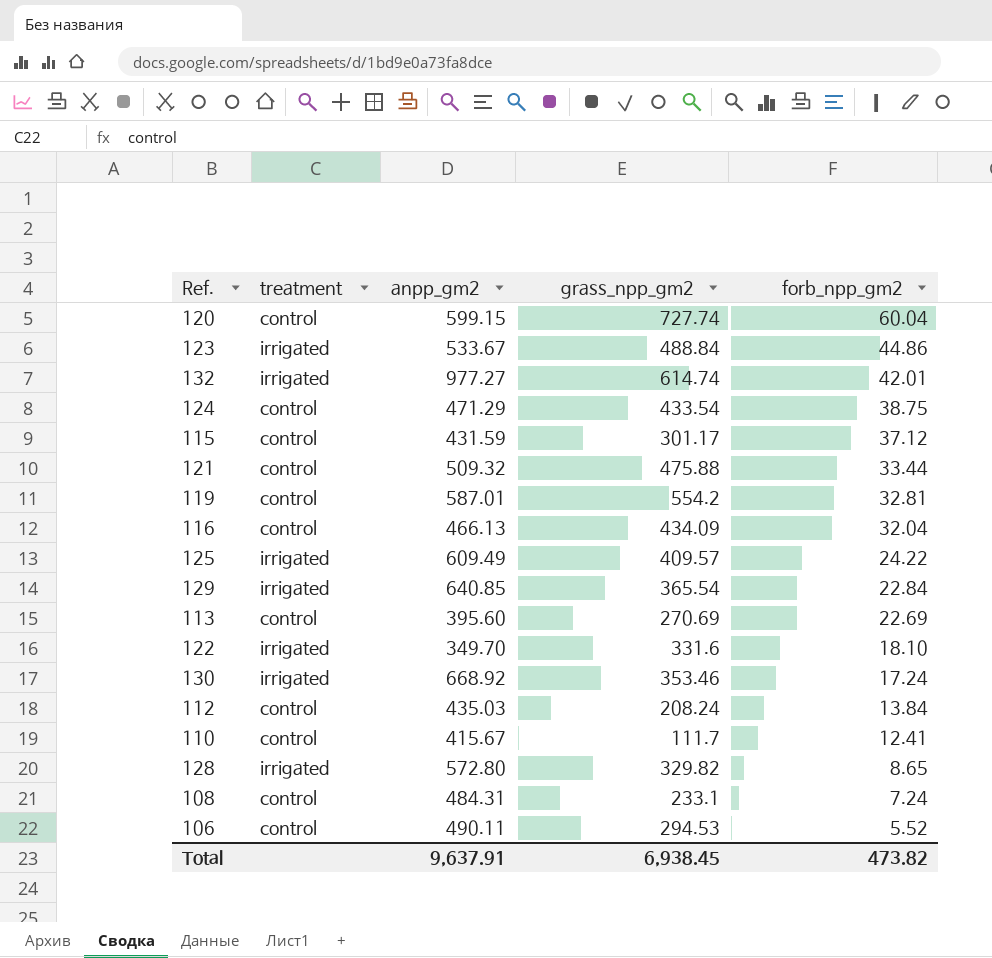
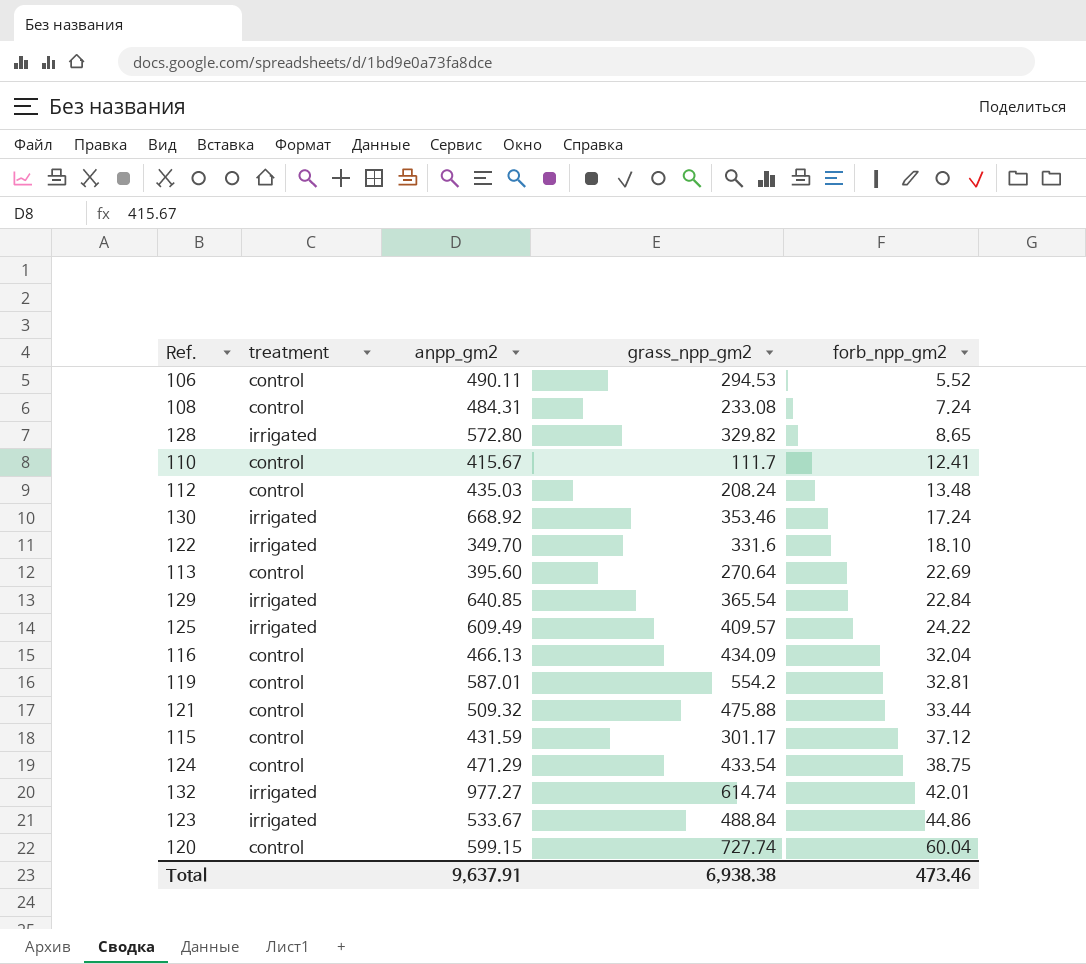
row order: forb_npp_gm2 descending -> forb_npp_gm2 ascending
108 | grass_npp_gm2: 233.1 -> 233.08
112 | forb_npp_gm2: 13.84 -> 13.48
113 | grass_npp_gm2: 270.69 -> 270.64
Total | grass_npp_gm2: 6,938.45 -> 6,938.38
Total | forb_npp_gm2: 473.82 -> 473.46

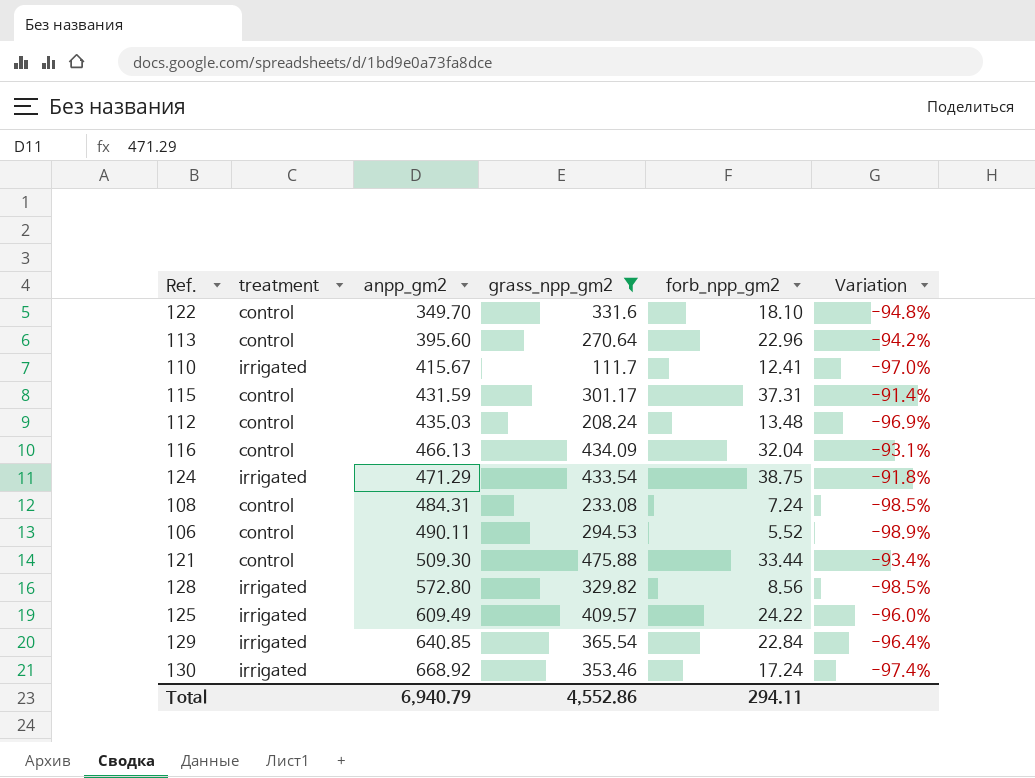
filter: none -> grass_npp_gm2 <= 475.88
row order: forb_npp_gm2 ascending -> anpp_gm2 ascending
column Variation | formula: none -> ([forb_npp_gm2] - [anpp_gm2]) / [anpp_gm2]
122 | treatment: irrigated -> control
113 | forb_npp_gm2: 22.69 -> 22.96
110 | treatment: control -> irrigated
115 | forb_npp_gm2: 37.12 -> 37.31
124 | treatment: control -> irrigated
121 | anpp_gm2: 509.32 -> 509.30
128 | forb_npp_gm2: 8.65 -> 8.56
Total | anpp_gm2: 9,637.91 -> 6,940.79
Total | grass_npp_gm2: 6,938.38 -> 4,552.86
Total | forb_npp_gm2: 473.46 -> 294.11

